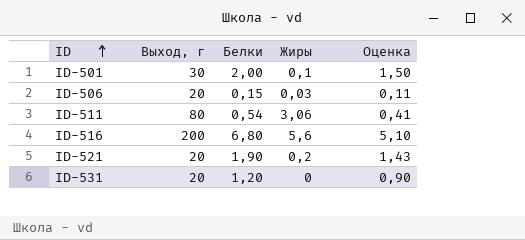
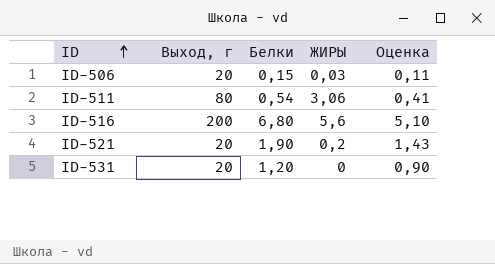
column name: Жиры -> ЖИРЫ
row ID-501: 30 | 2,00 | 0,1 | 1,50 -> none

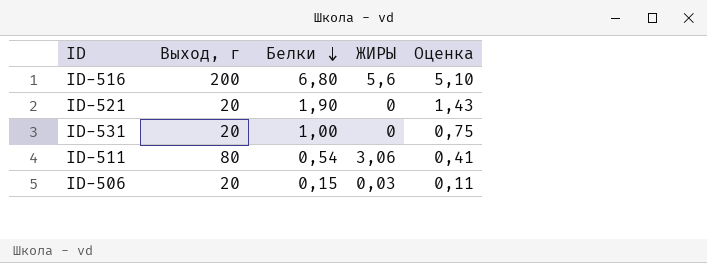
row order: ID ascending -> Белки descending
ID-521 | ЖИРЫ: 0,2 -> 0
ID-531 | Белки: 1,20 -> 1,00
ID-531 | Оценка: 0,90 -> 0,75

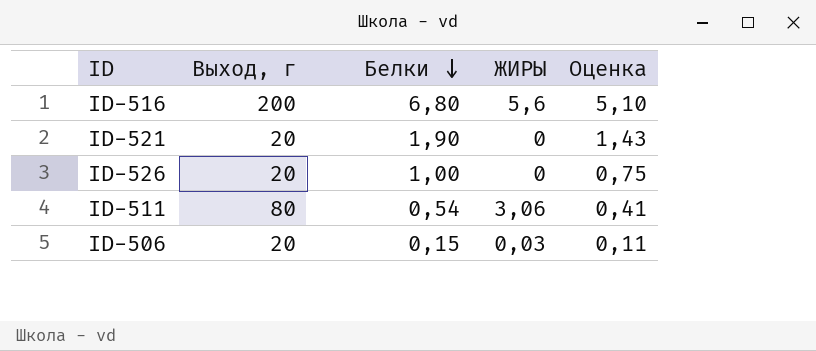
row ID-531: 20 | 1,00 | 0 | 0,75 -> none
row ID-526: none -> 20 | 1,00 | 0 | 0,75

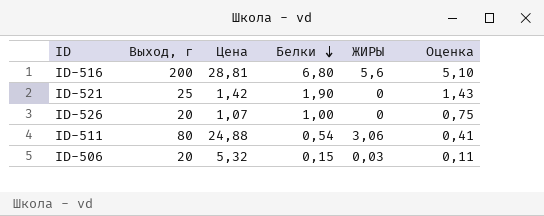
column Цена | position: none -> 3
ID-521 | Выход, г: 20 -> 25

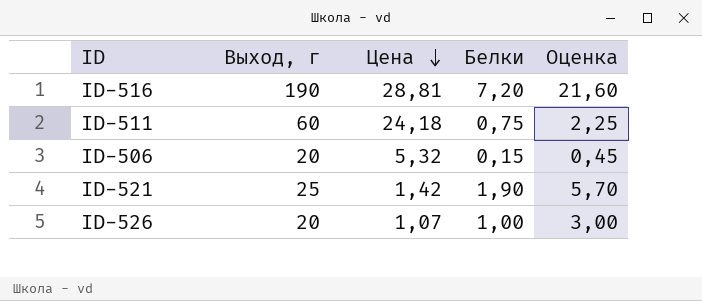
row order: Белки descending -> Цена descending
column ЖИРЫ | position: 5 -> none
column Оценка | formula: [Белки] * 0,75 -> [Белки] * 3
ID-516 | Выход, г: 200 -> 190
ID-516 | Белки: 6,80 -> 7,20
ID-511 | Выход, г: 80 -> 60
ID-511 | Цена: 24,88 -> 24,18
ID-511 | Белки: 0,54 -> 0,75

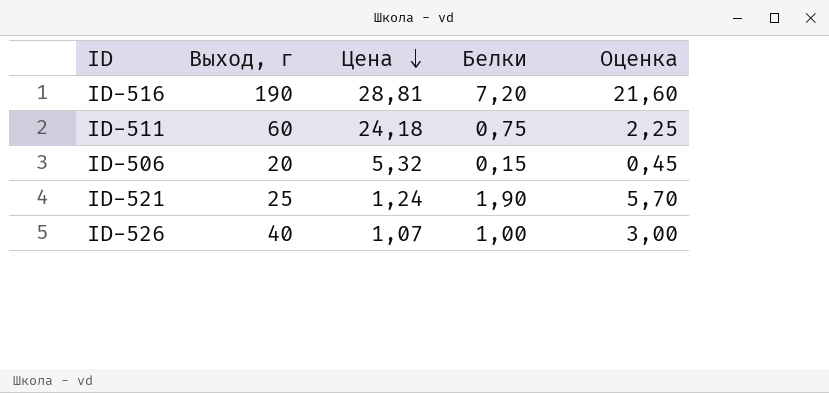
ID-521 | Цена: 1,42 -> 1,24
ID-526 | Выход, г: 20 -> 40

